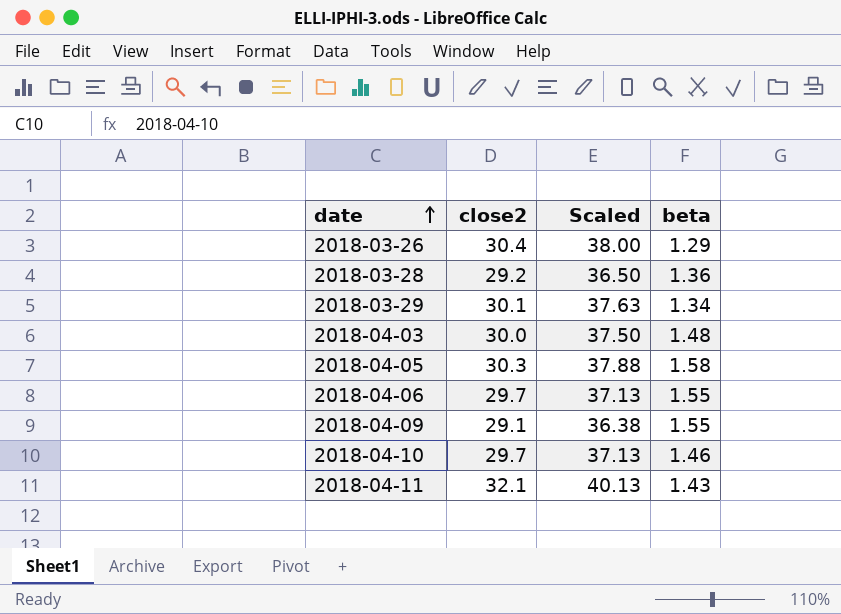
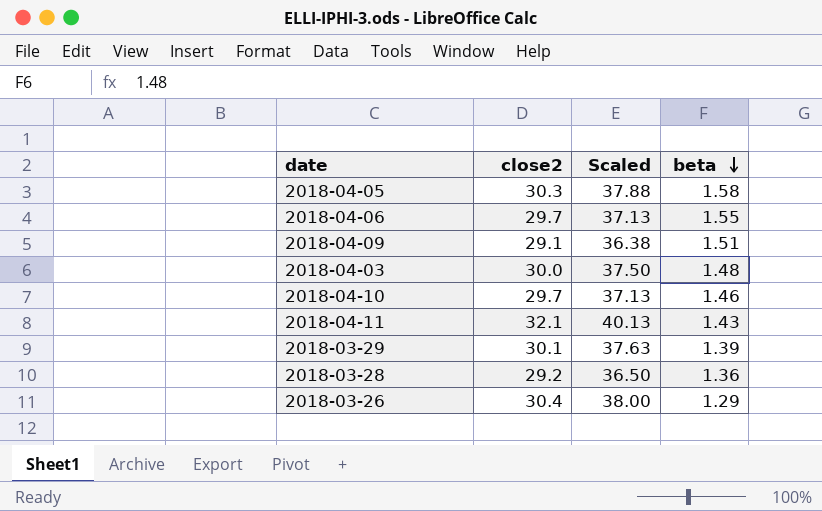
row order: date ascending -> beta descending
2018-04-09 | beta: 1.55 -> 1.51
2018-03-29 | beta: 1.34 -> 1.39

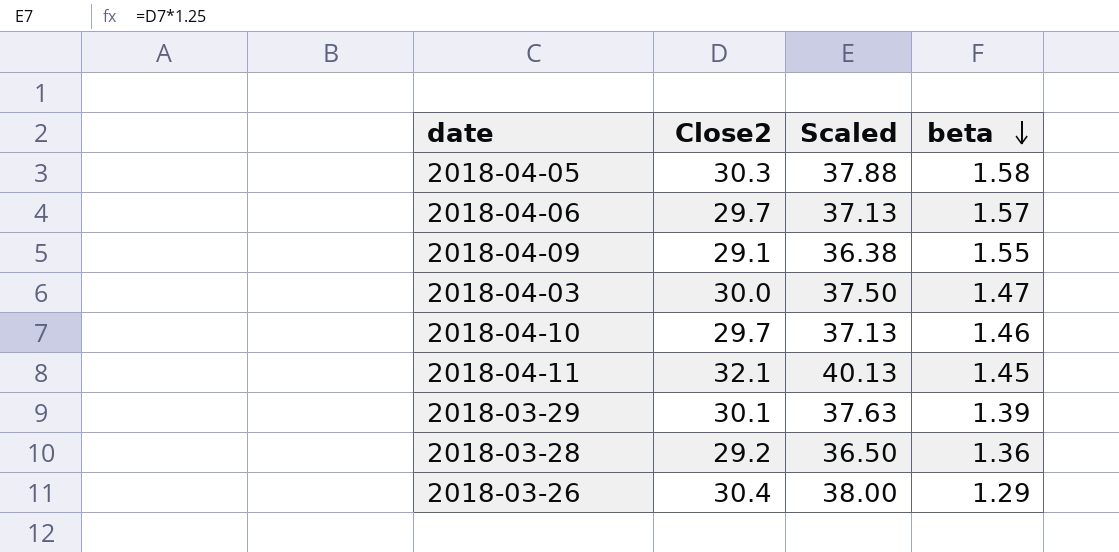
column name: close2 -> Close2
2018-04-06 | beta: 1.55 -> 1.57
2018-04-09 | beta: 1.51 -> 1.55
2018-04-03 | beta: 1.48 -> 1.47
2018-04-11 | beta: 1.43 -> 1.45

